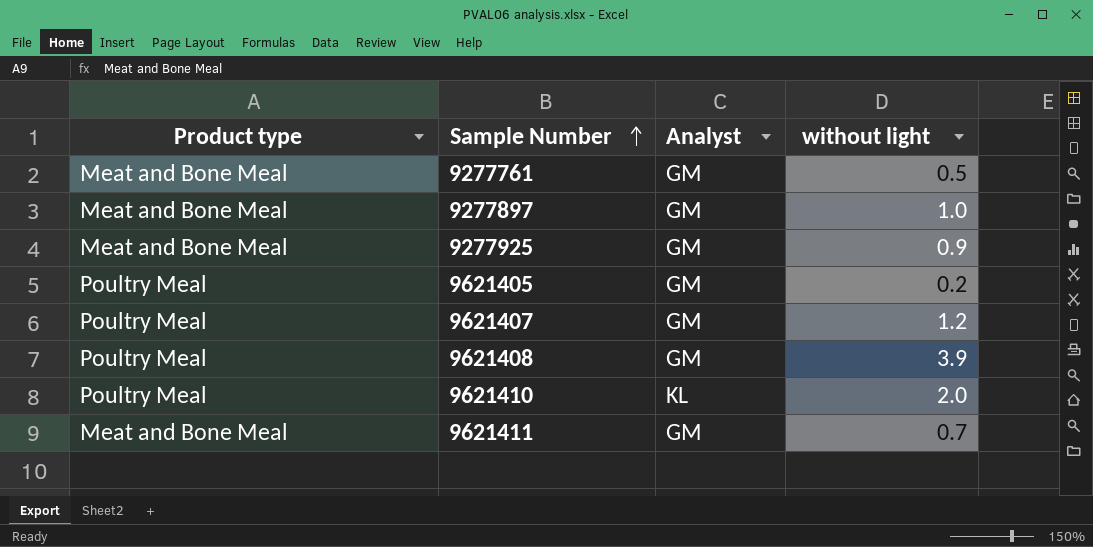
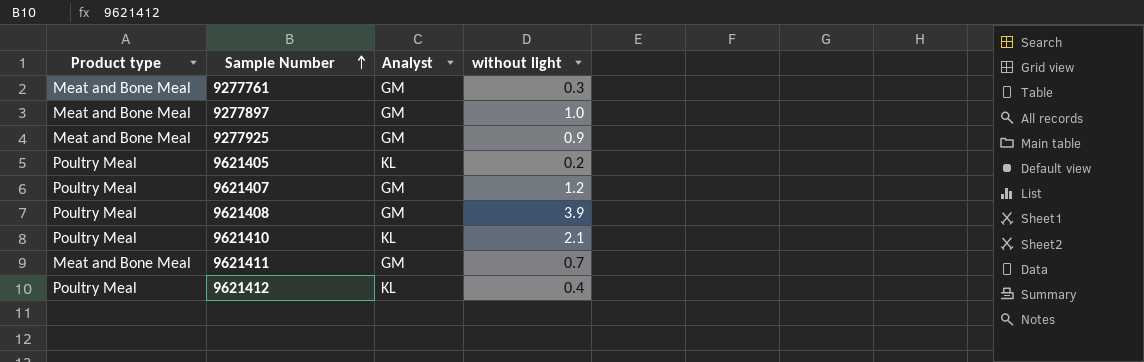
9277761 | without light: 0.5 -> 0.3
9621405 | Analyst: GM -> KL
9621410 | without light: 2.0 -> 2.1
row 9621412: none -> Poultry Meal | KL | 0.4

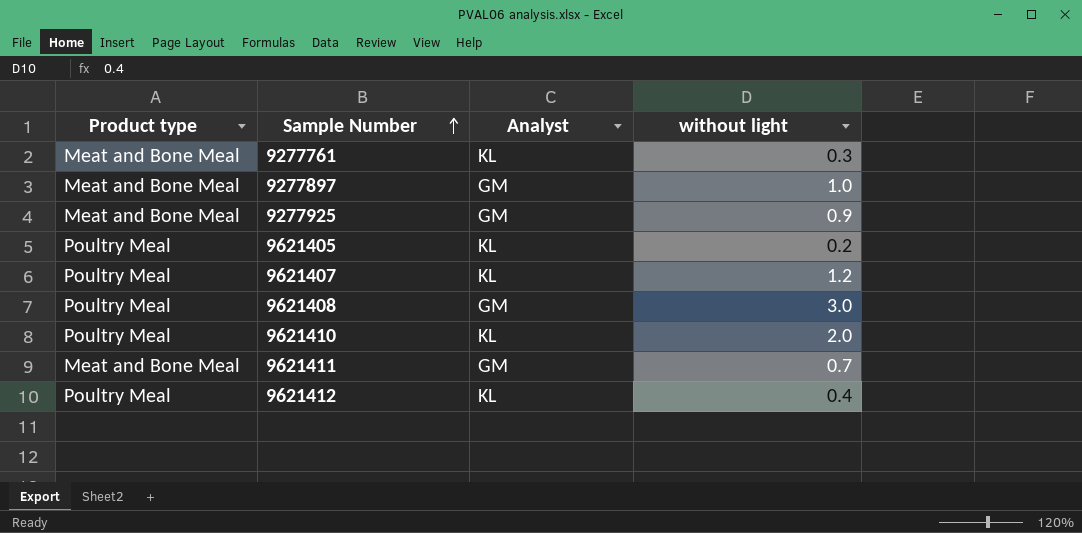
9277761 | Analyst: GM -> KL
9621407 | Analyst: GM -> KL
9621408 | without light: 3.9 -> 3.0
9621410 | without light: 2.1 -> 2.0

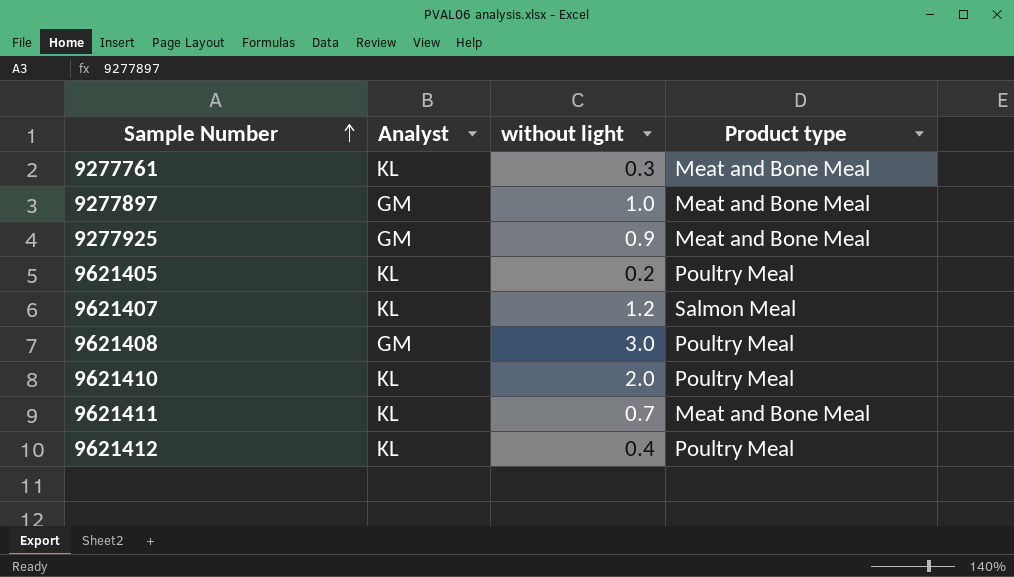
column Product type | position: 1 -> 4
9621407 | Product type: Poultry Meal -> Salmon Meal
9621411 | Analyst: GM -> KL

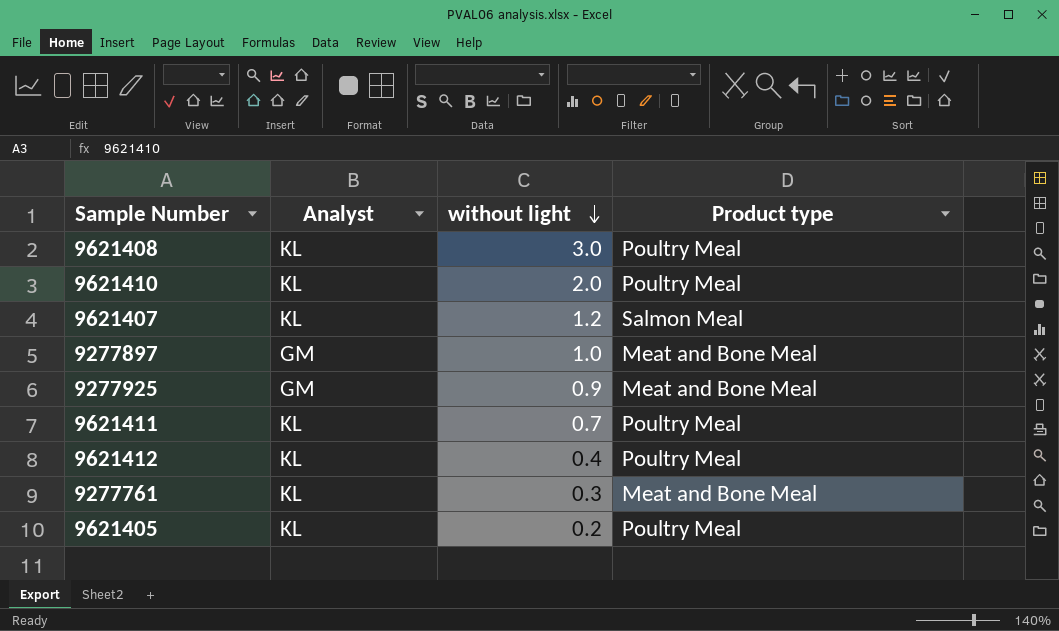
row order: Sample Number ascending -> without light descending
9621408 | Analyst: GM -> KL
9621411 | Product type: Meat and Bone Meal -> Poultry Meal

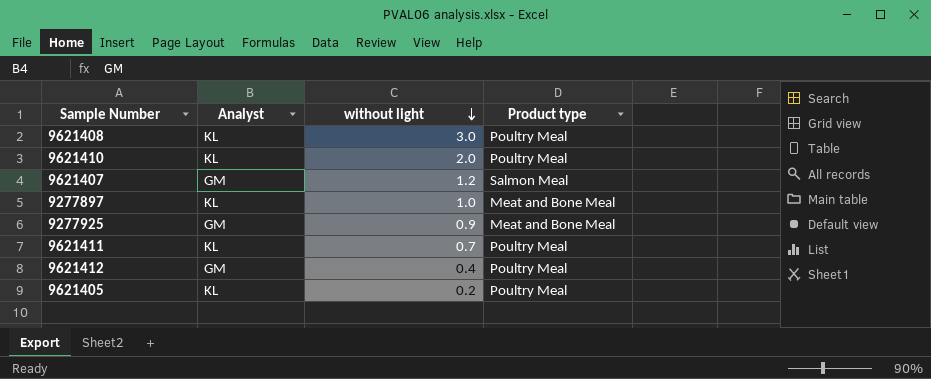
row 9277761: KL | 0.3 | Meat and Bone Meal -> none
9621407 | Analyst: KL -> GM
9277897 | Analyst: GM -> KL
9621412 | Analyst: KL -> GM

